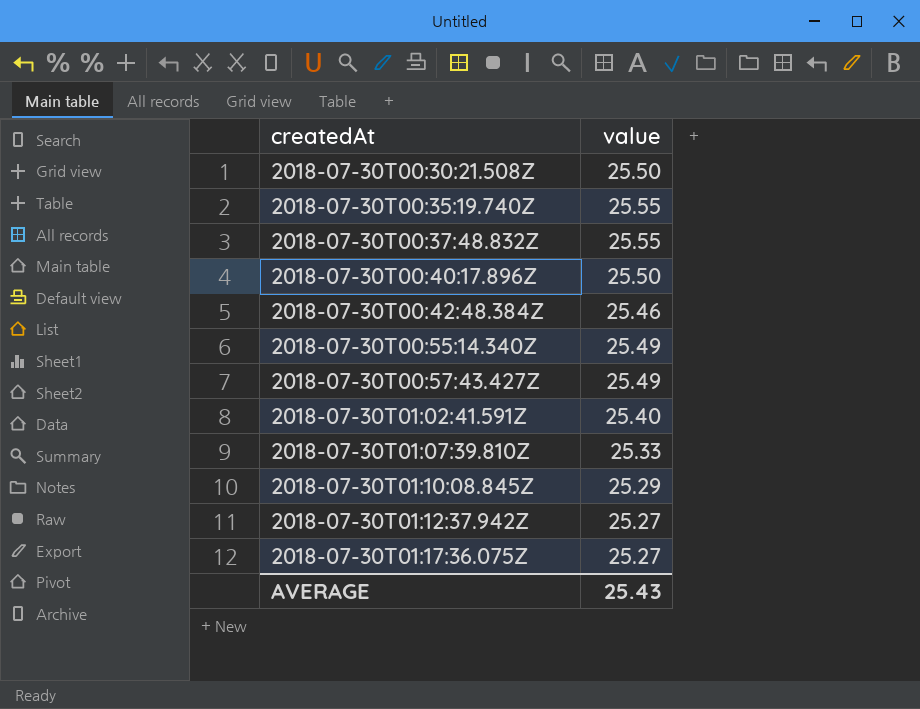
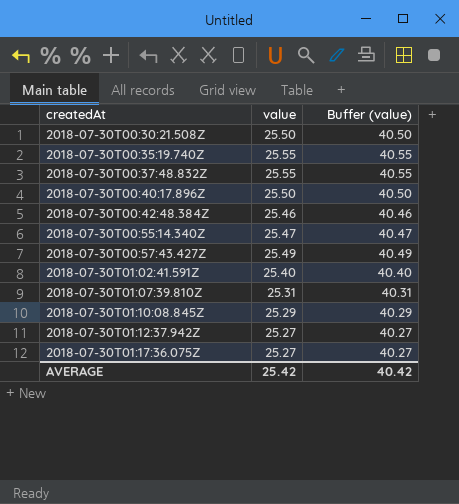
column Buffer (value) | formula: none -> [value] + 15
2018-07-30T00:55:14.340Z | value: 25.49 -> 25.47
2018-07-30T01:07:39.810Z | value: 25.33 -> 25.31
AVERAGE | value: 25.43 -> 25.42

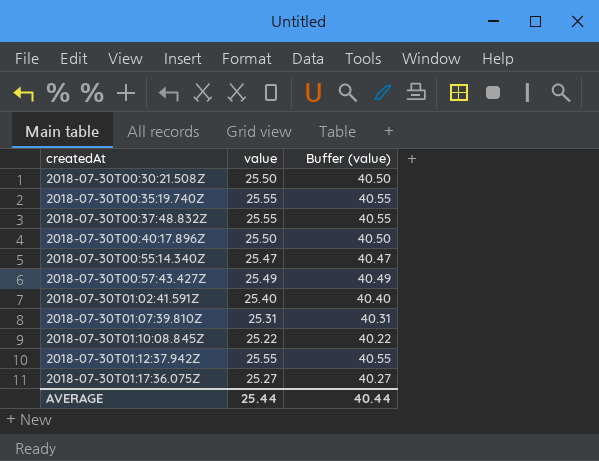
row 2018-07-30T00:42:48.384Z: 25.46 | 40.46 -> none
2018-07-30T01:10:08.845Z | value: 25.29 -> 25.22
2018-07-30T01:10:08.845Z | Buffer (value): 40.29 -> 40.22
2018-07-30T01:12:37.942Z | value: 25.27 -> 25.55
2018-07-30T01:12:37.942Z | Buffer (value): 40.27 -> 40.55
AVERAGE | value: 25.42 -> 25.44
AVERAGE | Buffer (value): 40.42 -> 40.44

